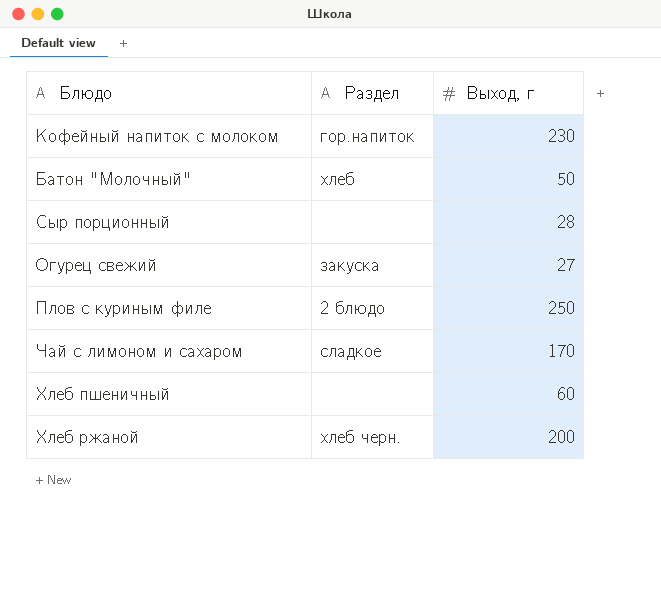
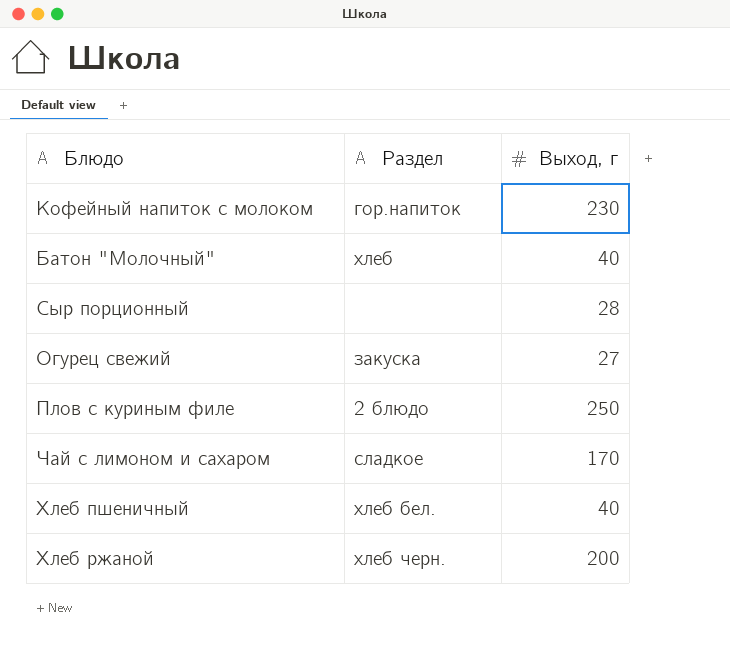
Батон "Молочный" | Выход, г: 50 -> 40
Хлеб пшеничный | Раздел: none -> хлеб бел.
Хлеб пшеничный | Выход, г: 60 -> 40

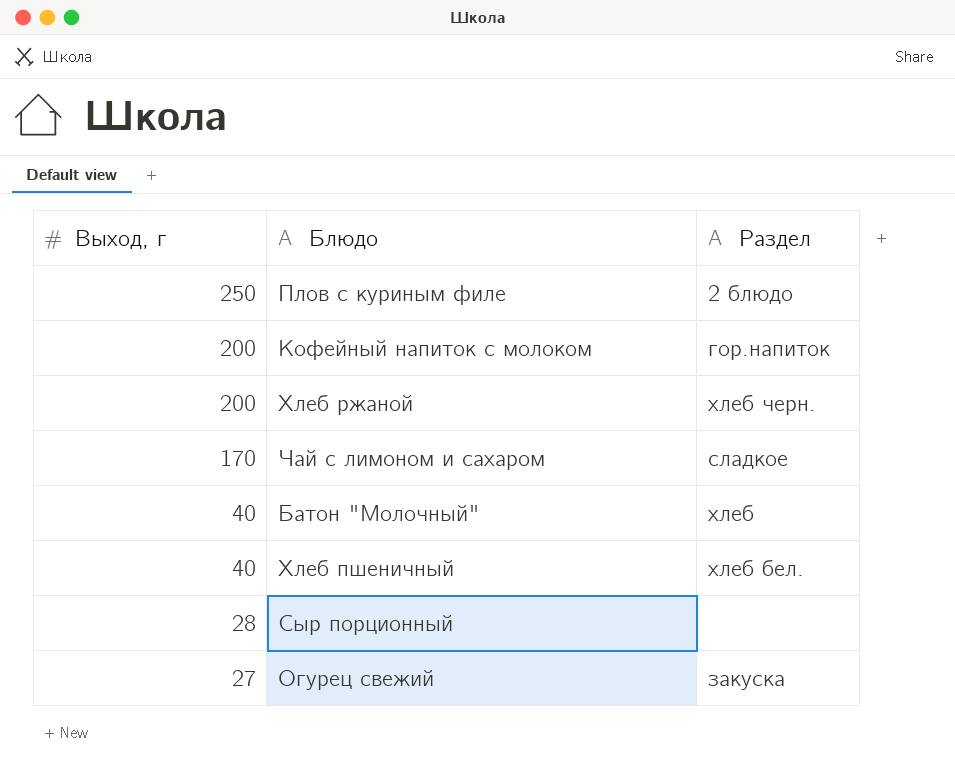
row order: none -> Выход, г descending
column Выход, г | position: 3 -> 1
Кофейный напиток с молоком | Выход, г: 230 -> 200

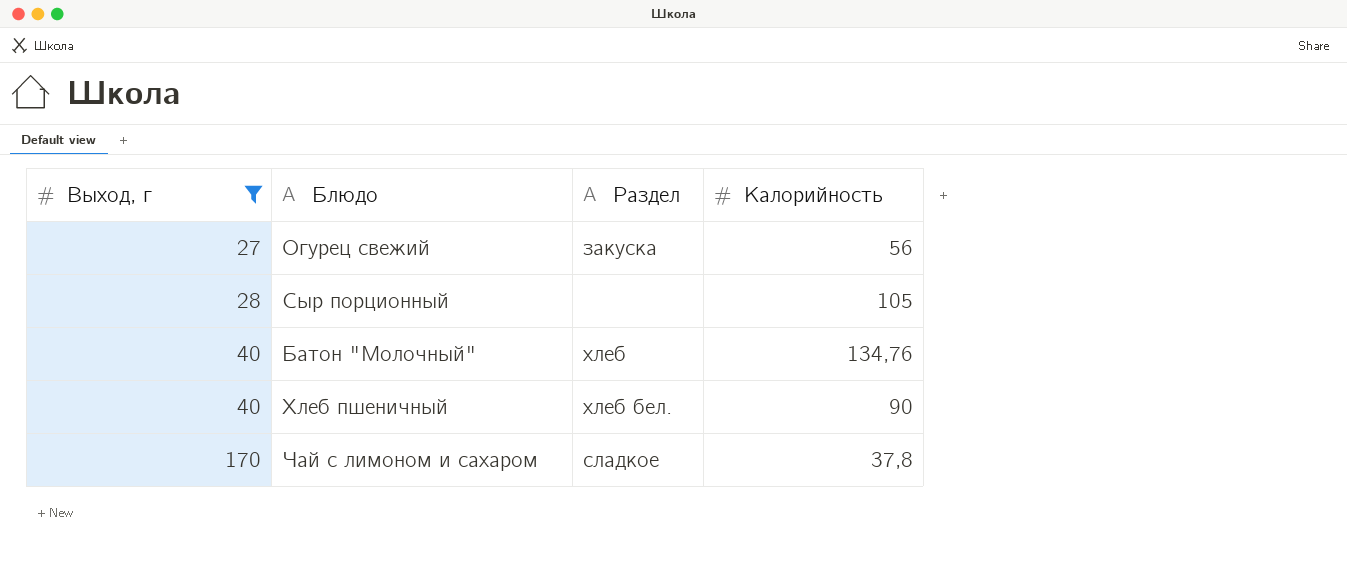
filter: none -> Выход, г <= 170
row order: Выход, г descending -> Выход, г ascending
column Калорийность | position: none -> 4

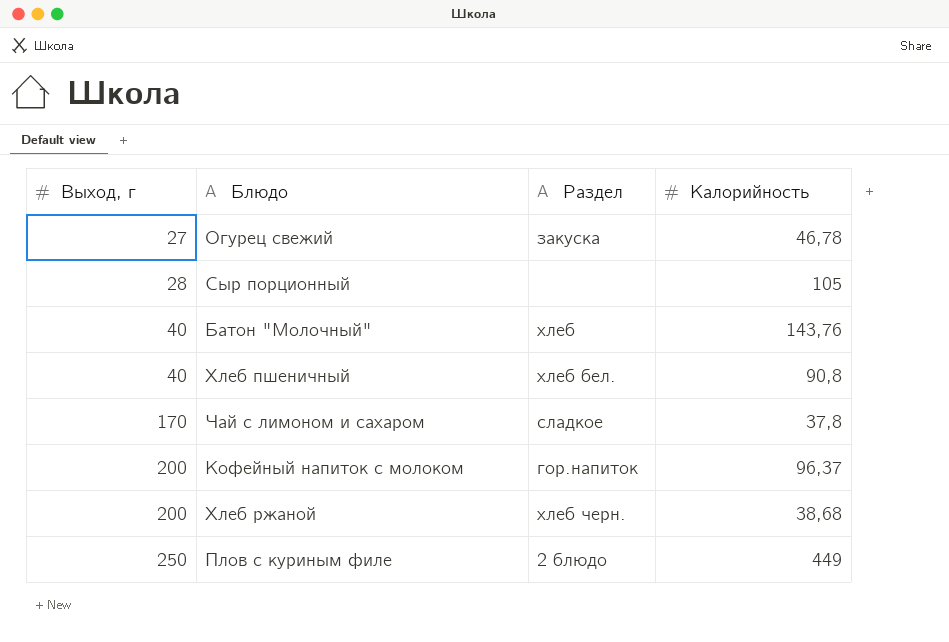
filter: Выход, г <= 170 -> none
Огурец свежий | Калорийность: 56 -> 46,78
Батон "Молочный" | Калорийность: 134,76 -> 143,76
Хлеб пшеничный | Калорийность: 90 -> 90,8

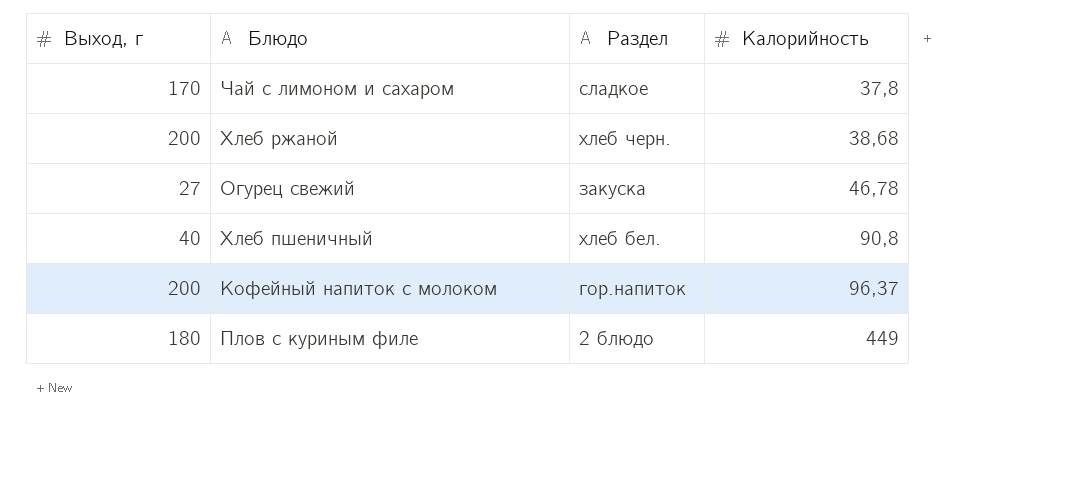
row order: Выход, г ascending -> Калорийность ascending
row Сыр порционный: 28 | none | 105 -> none
row Батон "Молочный": 40 | хлеб | 143,76 -> none
Плов с куриным филе | Выход, г: 250 -> 180

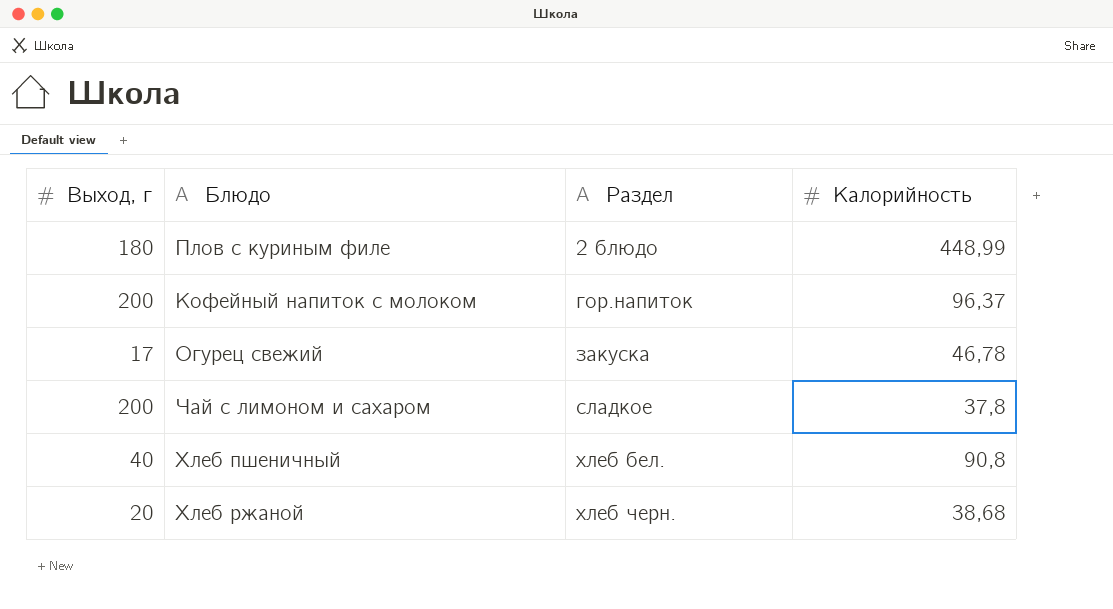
row order: Калорийность ascending -> Раздел ascending
Плов с куриным филе | Калорийность: 449 -> 448,99
Огурец свежий | Выход, г: 27 -> 17
Чай с лимоном и сахаром | Выход, г: 170 -> 200
Хлеб ржаной | Выход, г: 200 -> 20

